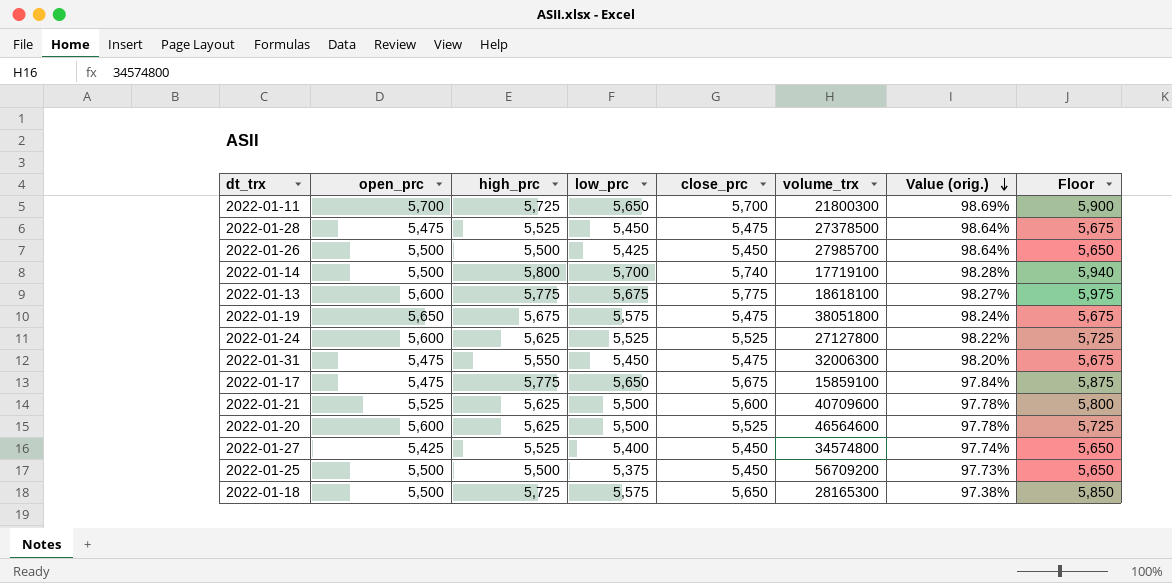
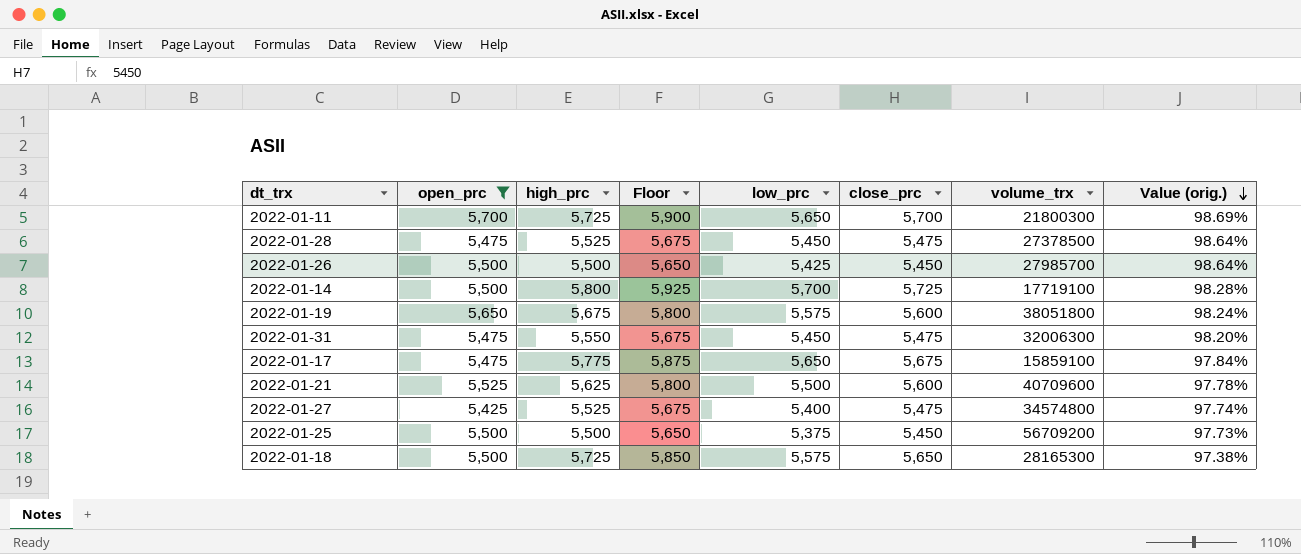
filter: none -> open_prc != 5,600
column Floor | position: 8 -> 4
2022-01-14 | Floor: 5,940 -> 5,925
2022-01-14 | close_prc: 5,740 -> 5,725
2022-01-19 | Floor: 5,675 -> 5,800
2022-01-19 | close_prc: 5,475 -> 5,600
2022-01-27 | Floor: 5,650 -> 5,675
2022-01-27 | close_prc: 5,450 -> 5,475

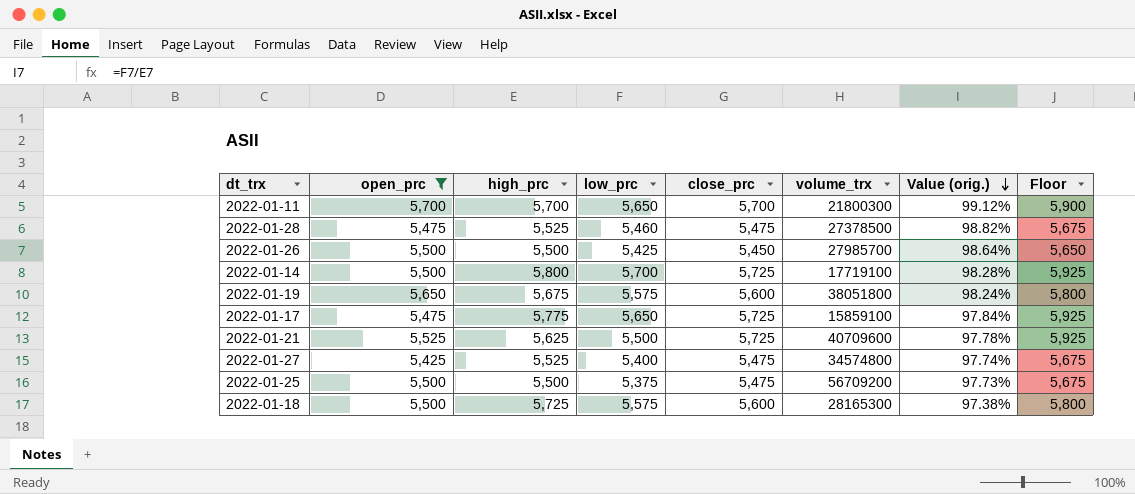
column Floor | position: 4 -> 8
row 2022-01-31: 5,475 | 5,550 | 5,675 | 5,450 | 5,475 | 32006300 | 98.20% -> none
2022-01-11 | high_prc: 5,725 -> 5,700
2022-01-11 | Value (orig.): 98.69% -> 99.12%
2022-01-28 | low_prc: 5,450 -> 5,460
2022-01-28 | Value (orig.): 98.64% -> 98.82%
2022-01-17 | close_prc: 5,675 -> 5,725
2022-01-17 | Floor: 5,875 -> 5,925
2022-01-21 | close_prc: 5,600 -> 5,725
2022-01-21 | Floor: 5,800 -> 5,925
2022-01-25 | close_prc: 5,450 -> 5,475
2022-01-25 | Floor: 5,650 -> 5,675
2022-01-18 | close_prc: 5,650 -> 5,600
2022-01-18 | Floor: 5,850 -> 5,800

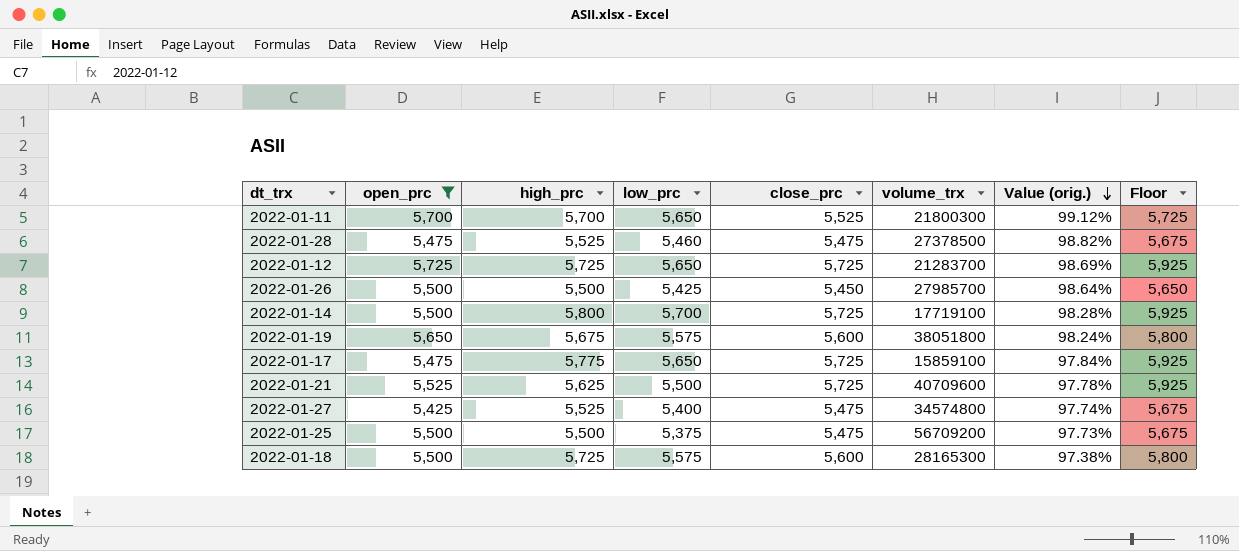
2022-01-11 | close_prc: 5,700 -> 5,525
2022-01-11 | Floor: 5,900 -> 5,725
row 2022-01-12: none -> 5,725 | 5,725 | 5,650 | 5,725 | 21283700 | 98.69% | 5,925

